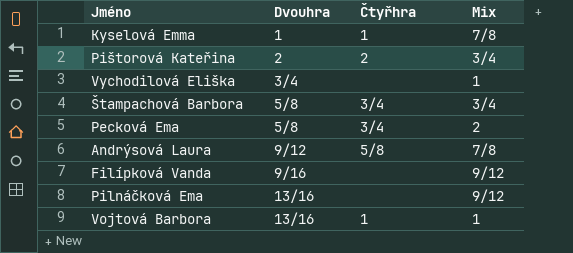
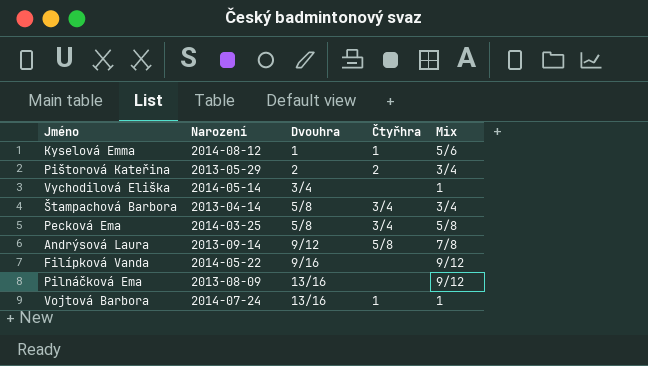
column Narození | position: none -> 2
Kyselová Emma | Mix: 7/8 -> 5/6
Pecková Ema | Mix: 2 -> 5/8

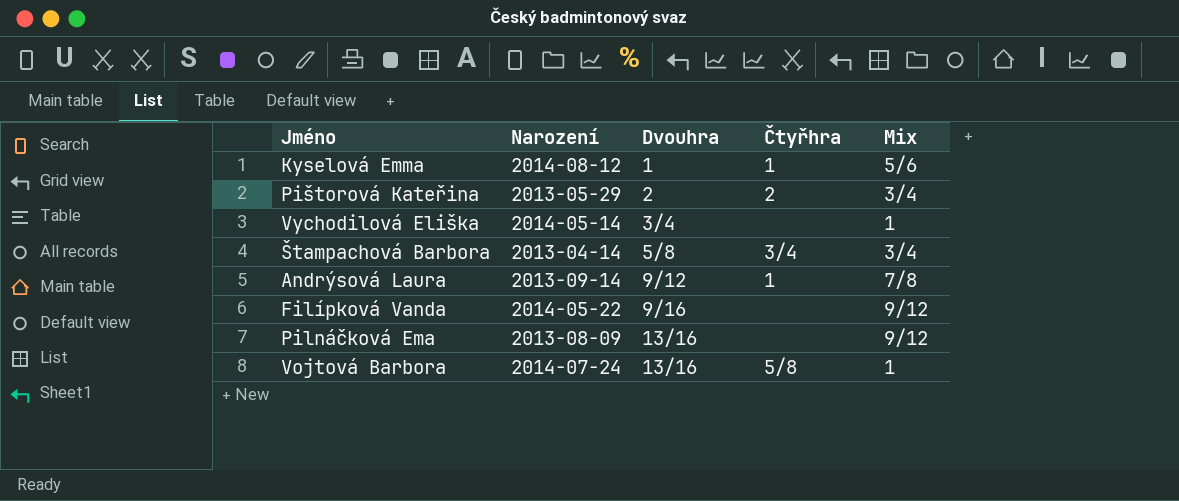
row Pecková Ema: 2014-03-25 | 5/8 | 3/4 | 5/8 -> none
Andrýsová Laura | Čtyřhra: 5/8 -> 1
Vojtová Barbora | Čtyřhra: 1 -> 5/8

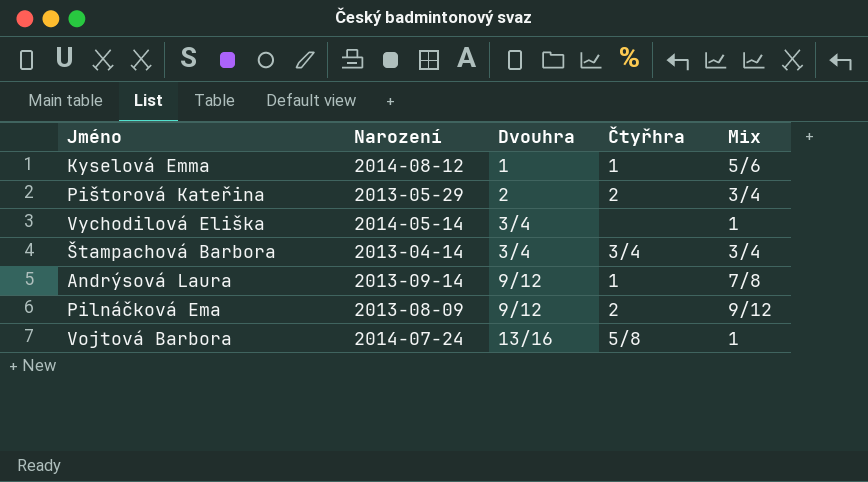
row Filípková Vanda: 2014-05-22 | 9/16 | none | 9/12 -> none
Štampachová Barbora | Dvouhra: 5/8 -> 3/4
Pilnáčková Ema | Dvouhra: 13/16 -> 9/12
Pilnáčková Ema | Čtyřhra: none -> 2

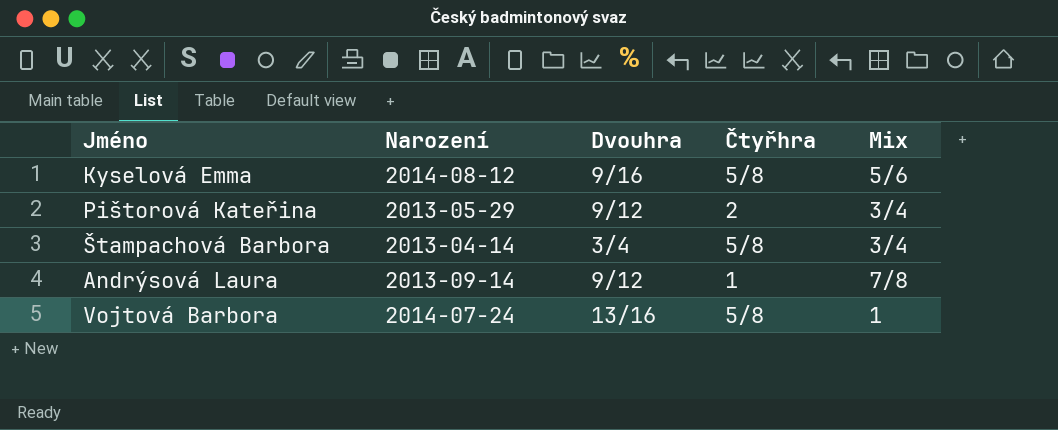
row Vychodilová Eliška: 2014-05-14 | 3/4 | none | 1 -> none
row Pilnáčková Ema: 2013-08-09 | 9/12 | 2 | 9/12 -> none
Kyselová Emma | Dvouhra: 1 -> 9/16
Kyselová Emma | Čtyřhra: 1 -> 5/8
Pištorová Kateřina | Dvouhra: 2 -> 9/12
Štampachová Barbora | Čtyřhra: 3/4 -> 5/8

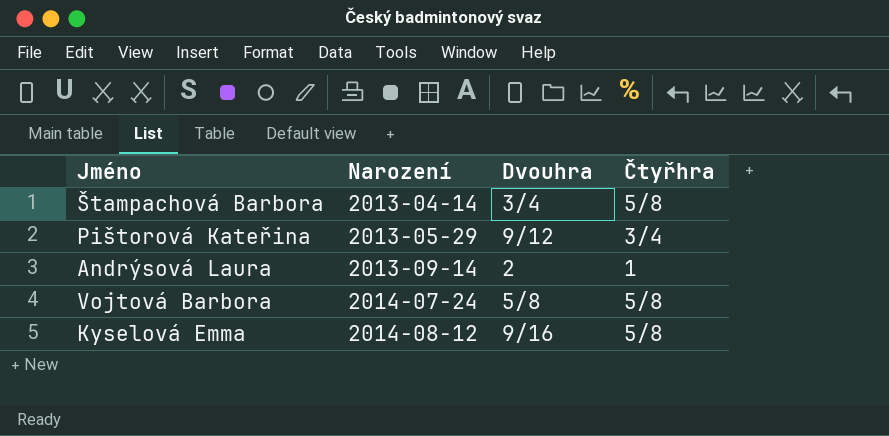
row order: none -> Narození ascending
column Mix | position: 5 -> none
Pištorová Kateřina | Čtyřhra: 2 -> 3/4
Andrýsová Laura | Dvouhra: 9/12 -> 2
Vojtová Barbora | Dvouhra: 13/16 -> 5/8

